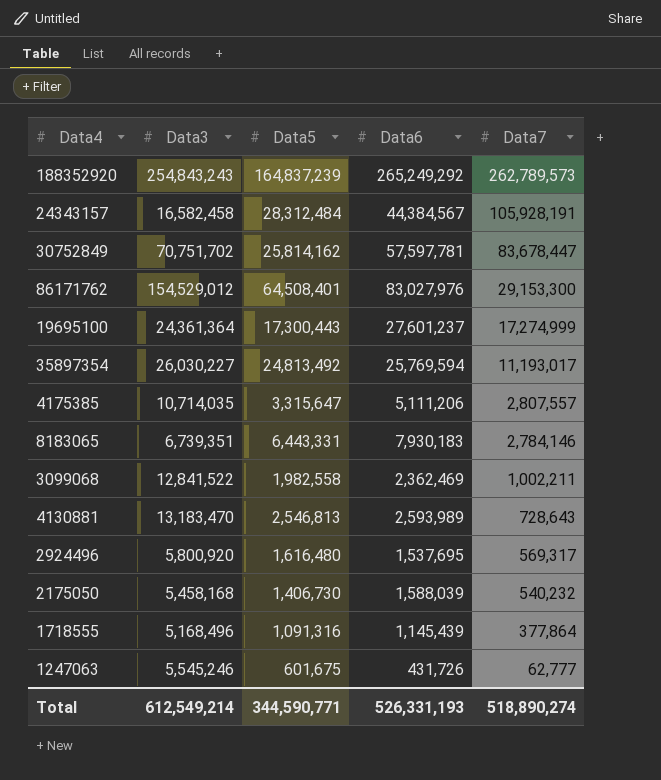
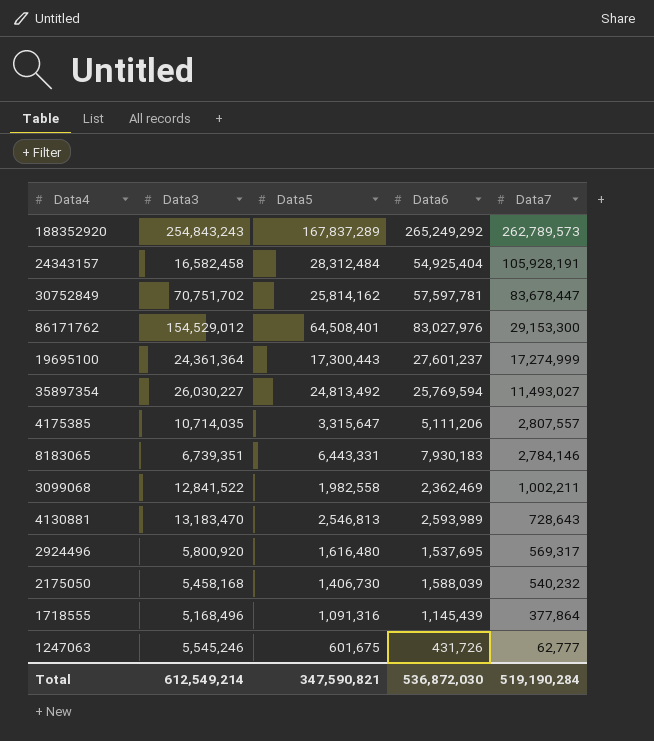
188352920 | Data5: 164,837,239 -> 167,837,289
24343157 | Data6: 44,384,567 -> 54,925,404
35897354 | Data7: 11,193,017 -> 11,493,027
Total | Data5: 344,590,771 -> 347,590,821
Total | Data6: 526,331,193 -> 536,872,030
Total | Data7: 518,890,274 -> 519,190,284

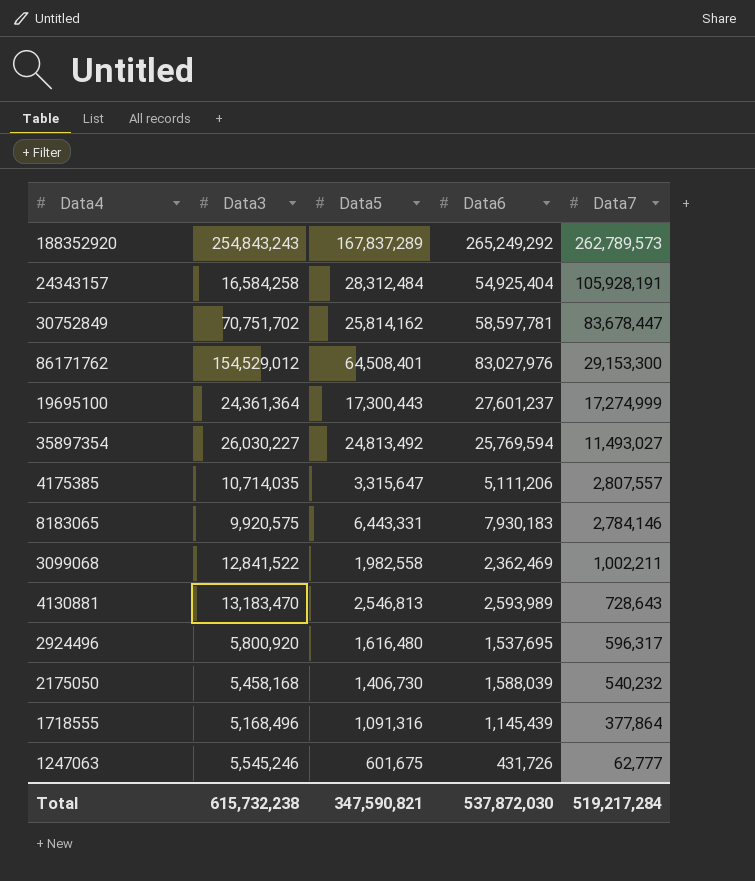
24343157 | Data3: 16,582,458 -> 16,584,258
30752849 | Data6: 57,597,781 -> 58,597,781
8183065 | Data3: 6,739,351 -> 9,920,575
2924496 | Data7: 569,317 -> 596,317
Total | Data3: 612,549,214 -> 615,732,238
Total | Data6: 536,872,030 -> 537,872,030
Total | Data7: 519,190,284 -> 519,217,284

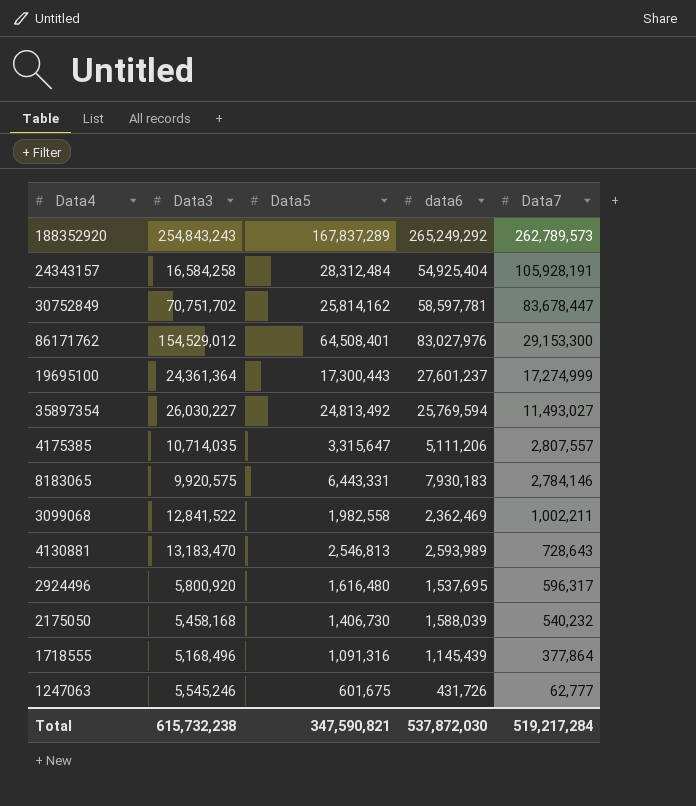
column name: Data6 -> data6

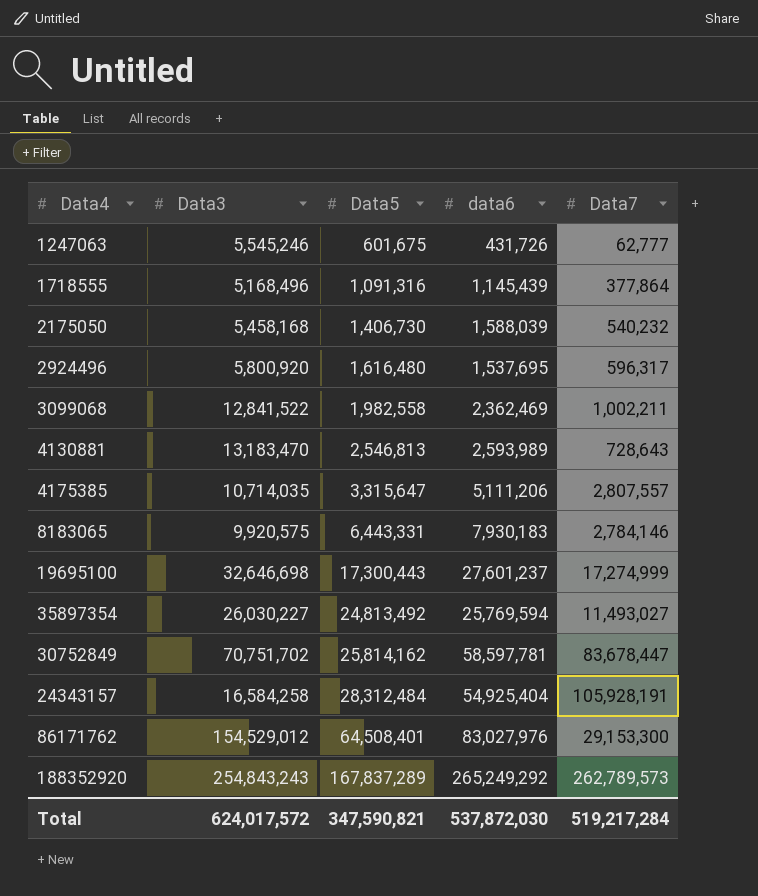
row order: Data7 descending -> Data5 ascending
19695100 | Data3: 24,361,364 -> 32,646,698
Total | Data3: 615,732,238 -> 624,017,572

